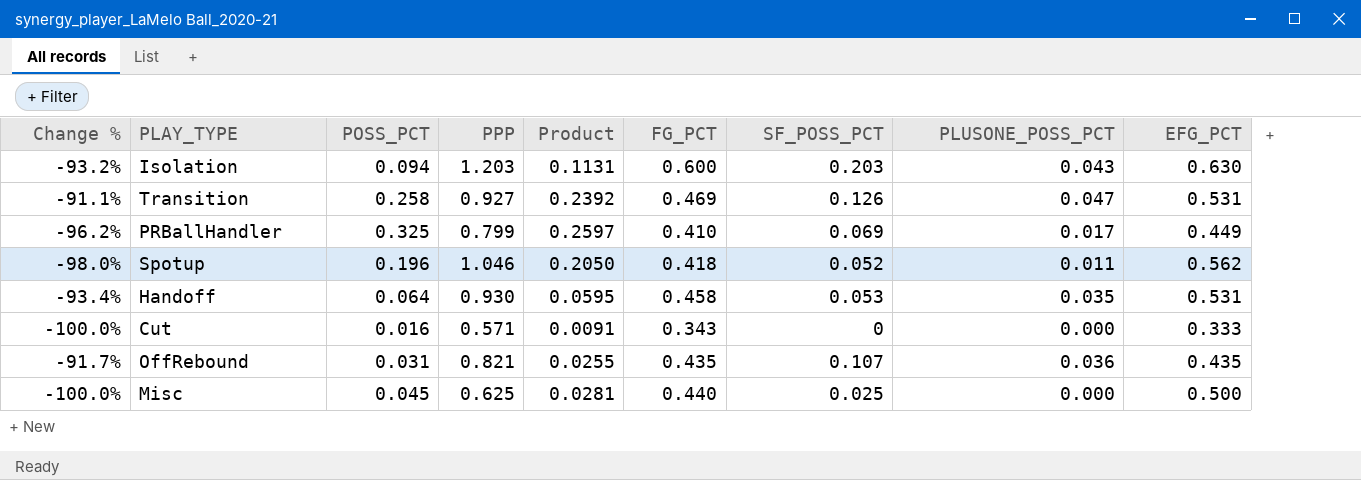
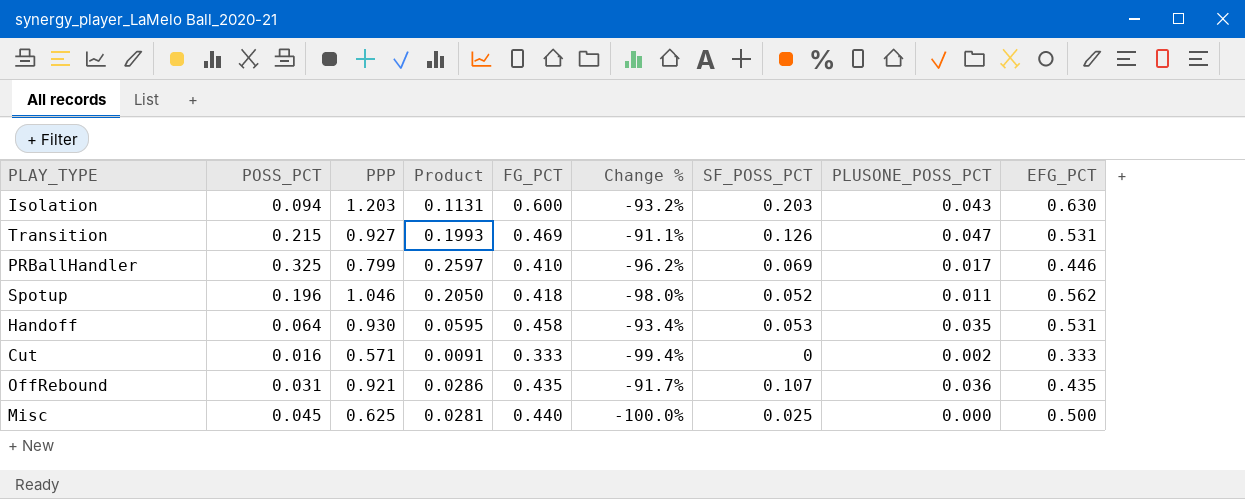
column Change % | position: 1 -> 6
Transition | POSS_PCT: 0.258 -> 0.215
Transition | Product: 0.2392 -> 0.1993
PRBallHandler | EFG_PCT: 0.449 -> 0.446
Cut | FG_PCT: 0.343 -> 0.333
Cut | Change %: -100.0% -> -99.4%
Cut | PLUSONE_POSS_PCT: 0.000 -> 0.002
OffRebound | PPP: 0.821 -> 0.921
OffRebound | Product: 0.0255 -> 0.0286

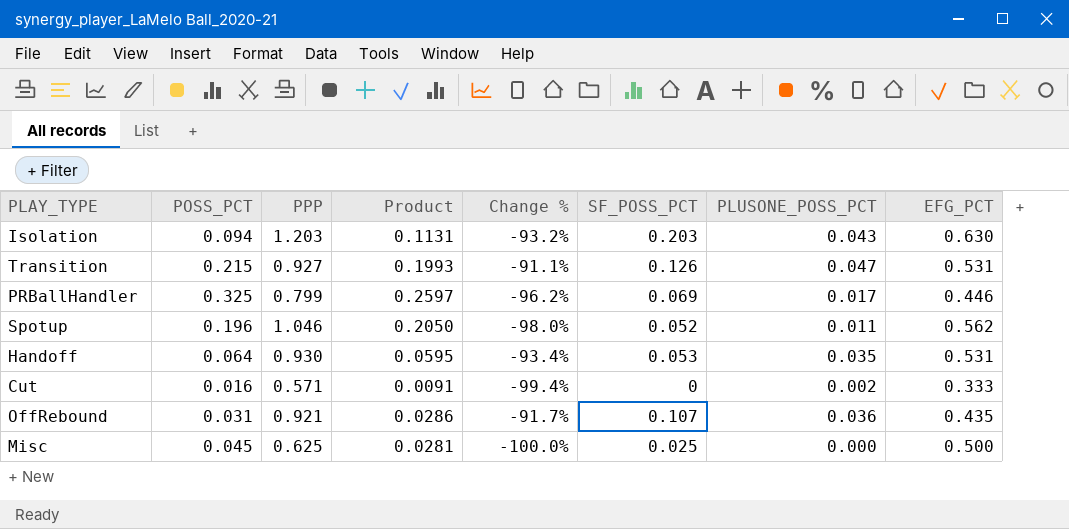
column FG_PCT | position: 5 -> none

